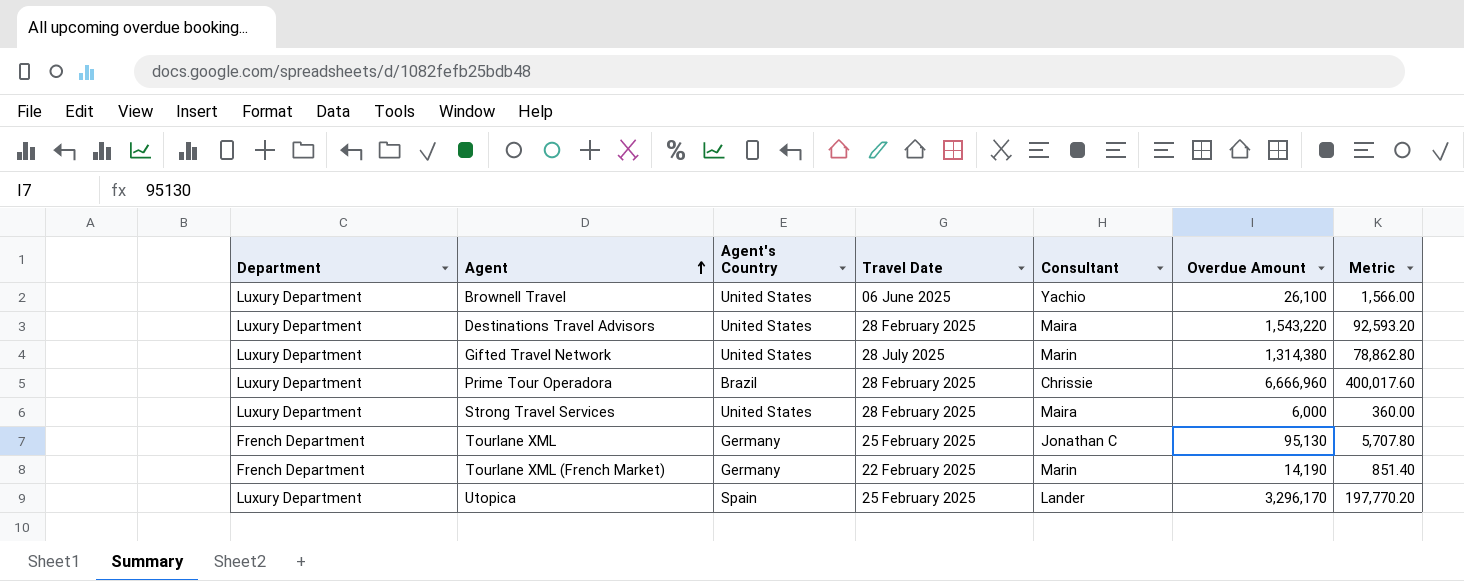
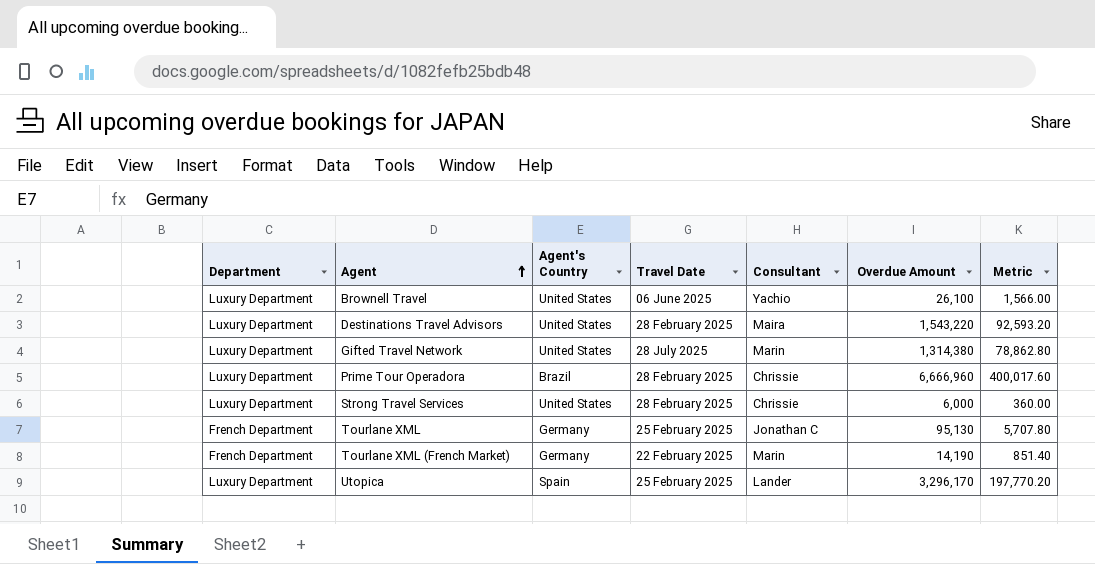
Strong Travel Services | Consultant: Maira -> Chrissie

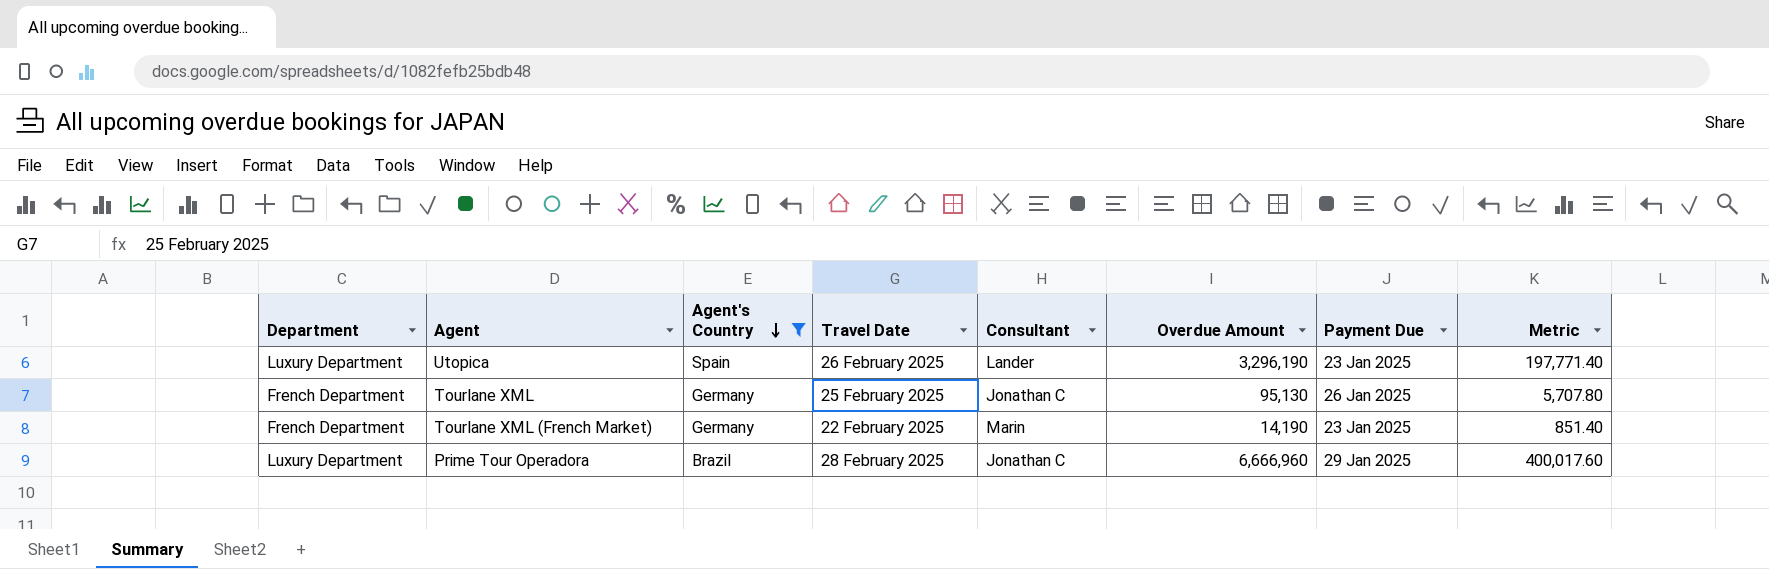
filter: none -> Agent's Country != United States
row order: Agent ascending -> Agent's Country descending
column Payment Due | position: none -> 7
Utopica | Travel Date: 25 February 2025 -> 26 February 2025
Utopica | Overdue Amount: 3,296,170 -> 3,296,190
Utopica | Metric: 197,770.20 -> 197,771.40
Prime Tour Operadora | Consultant: Chrissie -> Jonathan C

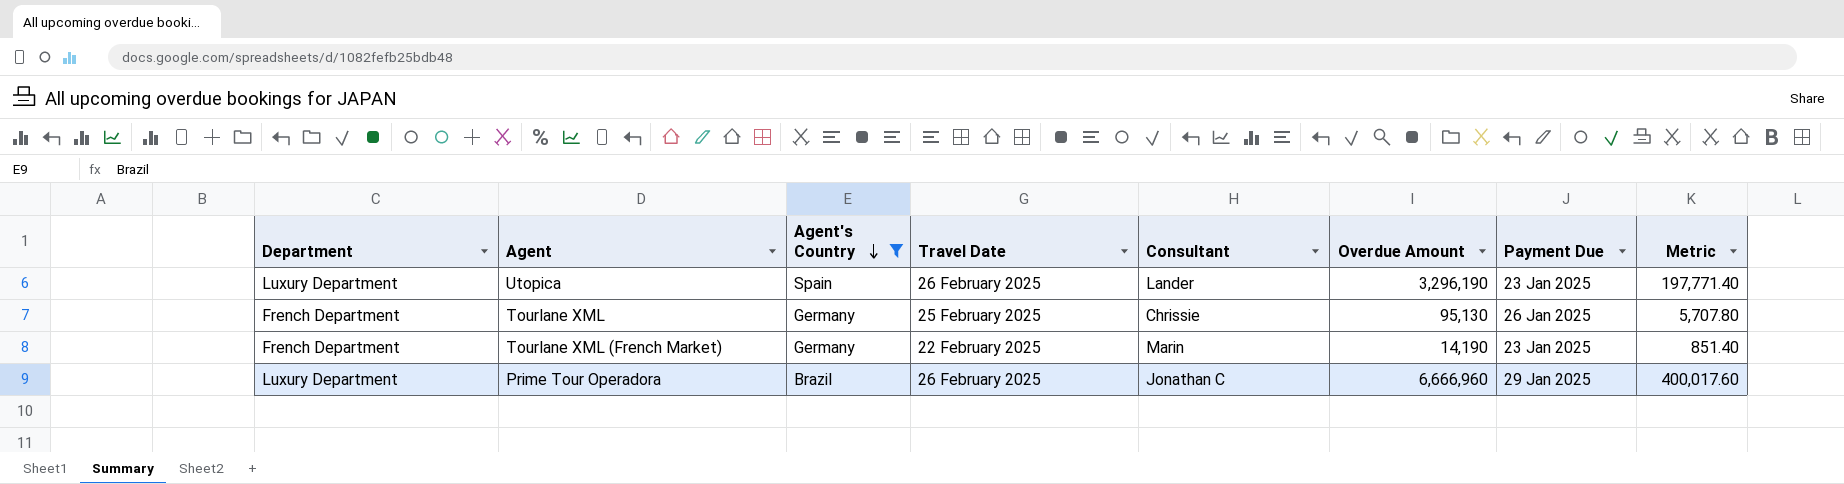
Tourlane XML | Consultant: Jonathan C -> Chrissie
Prime Tour Operadora | Travel Date: 28 February 2025 -> 26 February 2025

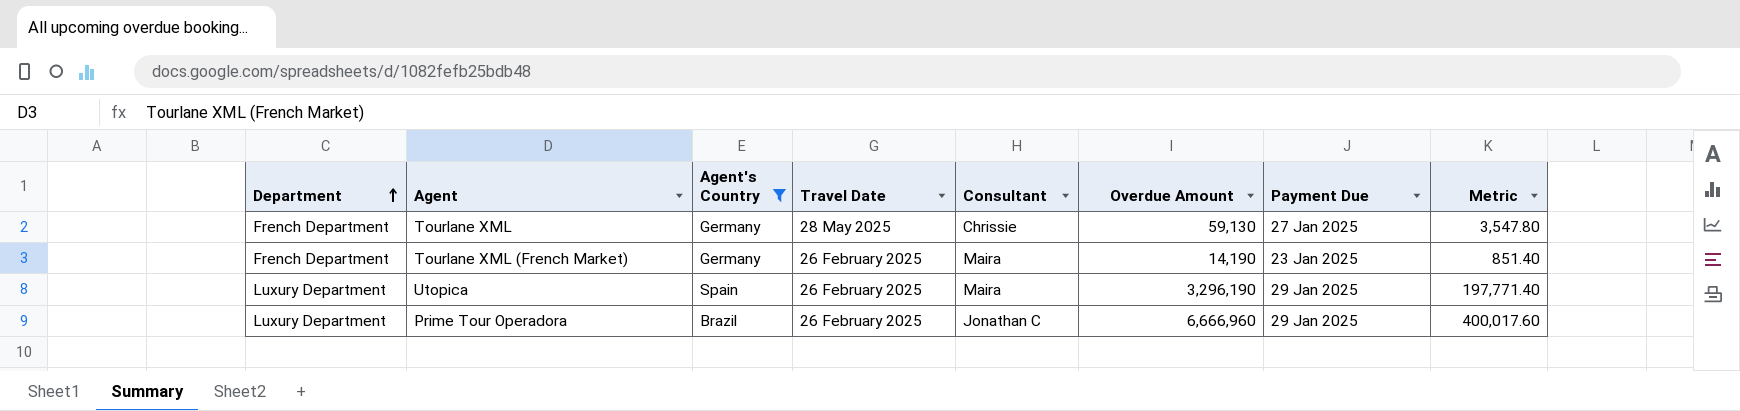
row order: Agent's Country descending -> Department ascending
Tourlane XML | Travel Date: 25 February 2025 -> 28 May 2025
Tourlane XML | Overdue Amount: 95,130 -> 59,130
Tourlane XML | Payment Due: 26 Jan 2025 -> 27 Jan 2025
Tourlane XML | Metric: 5,707.80 -> 3,547.80
Tourlane XML (French Market) | Travel Date: 22 February 2025 -> 26 February 2025
Tourlane XML (French Market) | Consultant: Marin -> Maira
Utopica | Consultant: Lander -> Maira
Utopica | Payment Due: 23 Jan 2025 -> 29 Jan 2025

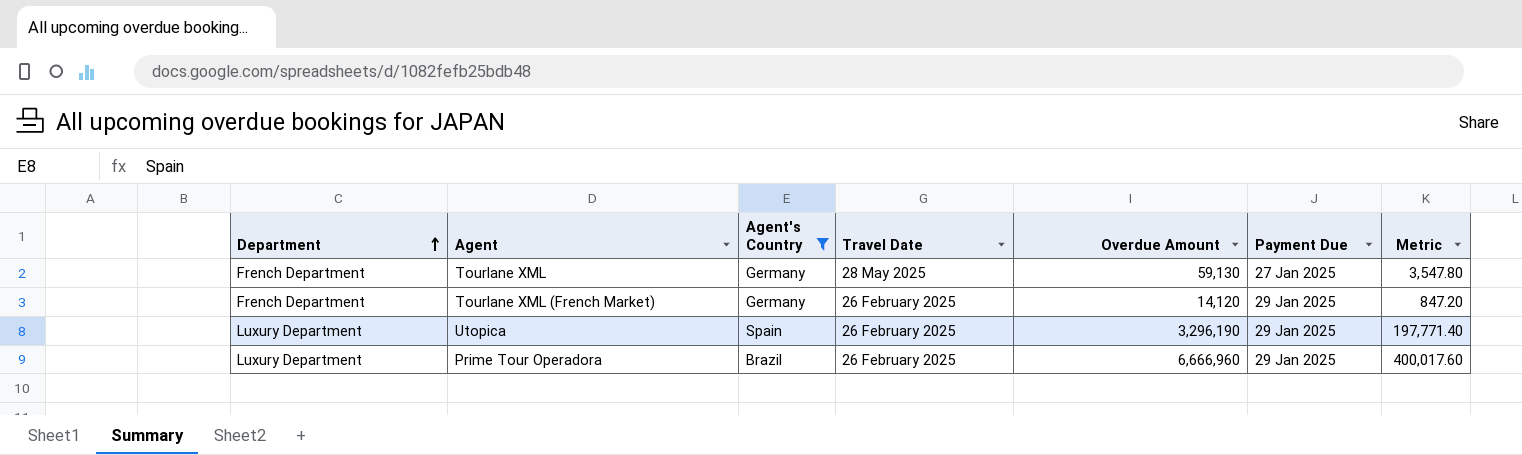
column Consultant | position: 5 -> none
Tourlane XML (French Market) | Overdue Amount: 14,190 -> 14,120
Tourlane XML (French Market) | Payment Due: 23 Jan 2025 -> 29 Jan 2025
Tourlane XML (French Market) | Metric: 851.40 -> 847.20

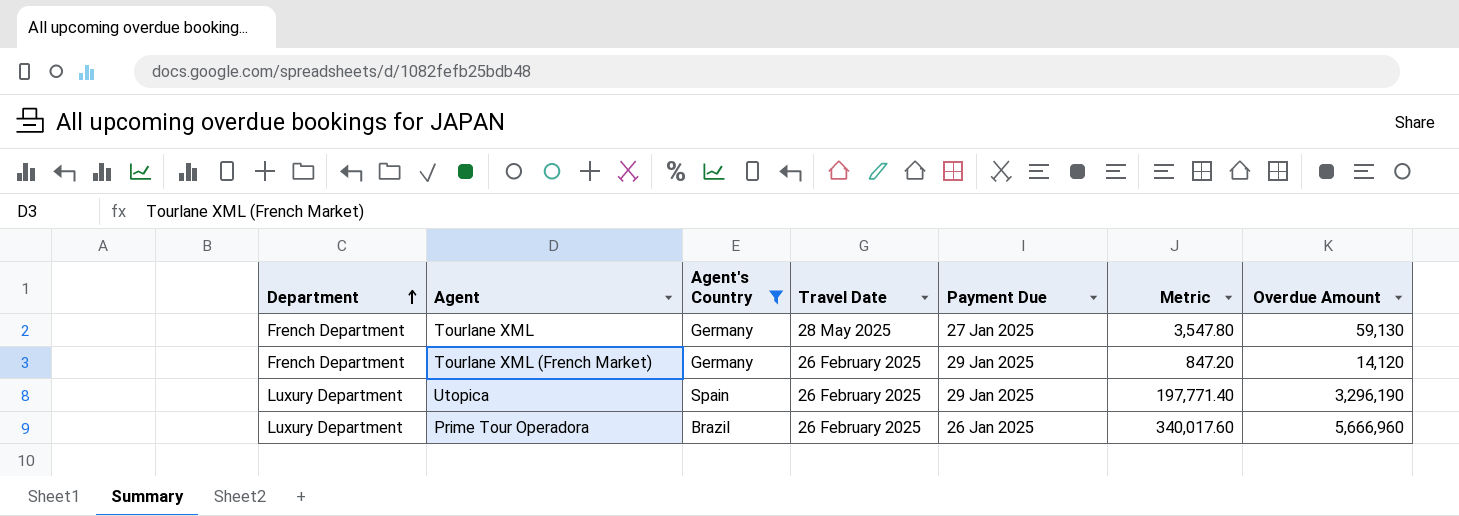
column Overdue Amount | position: 5 -> 7
Prime Tour Operadora | Payment Due: 29 Jan 2025 -> 26 Jan 2025
Prime Tour Operadora | Metric: 400,017.60 -> 340,017.60
Prime Tour Operadora | Overdue Amount: 6,666,960 -> 5,666,960

